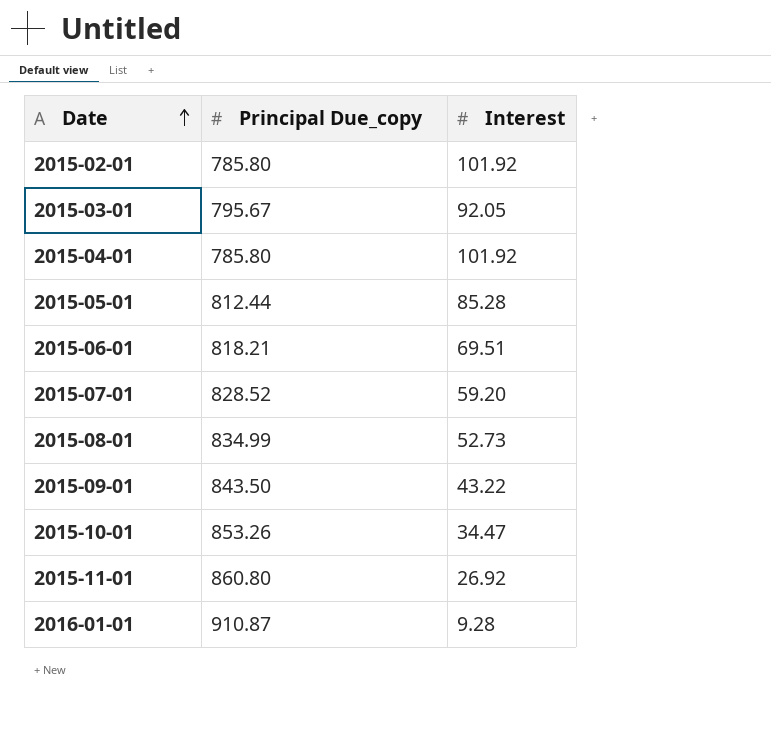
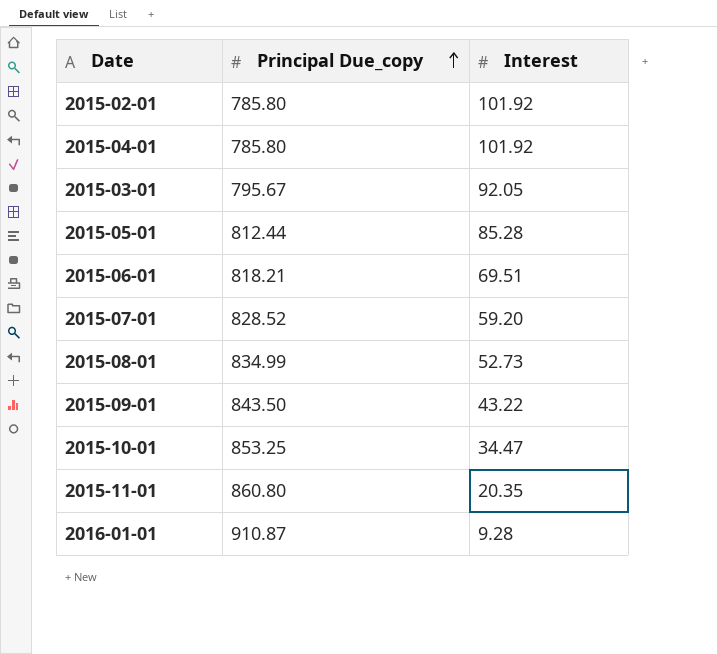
row order: Date ascending -> Principal Due_copy ascending
2015-10-01 | Principal Due_copy: 853.26 -> 853.25
2015-11-01 | Interest: 26.92 -> 20.35

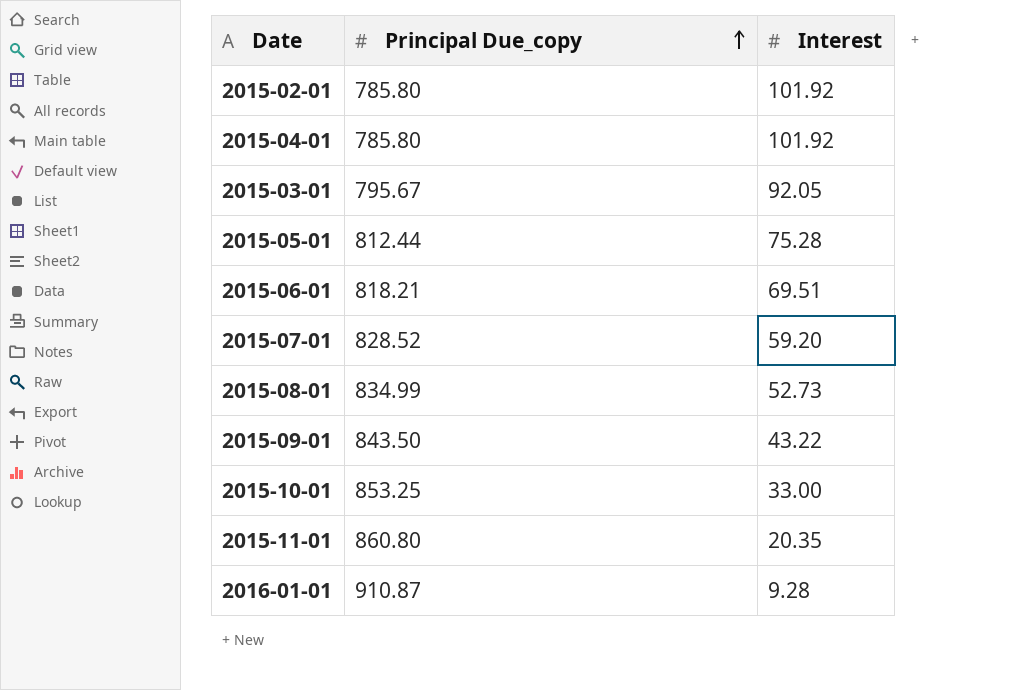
2015-05-01 | Interest: 85.28 -> 75.28
2015-10-01 | Interest: 34.47 -> 33.00

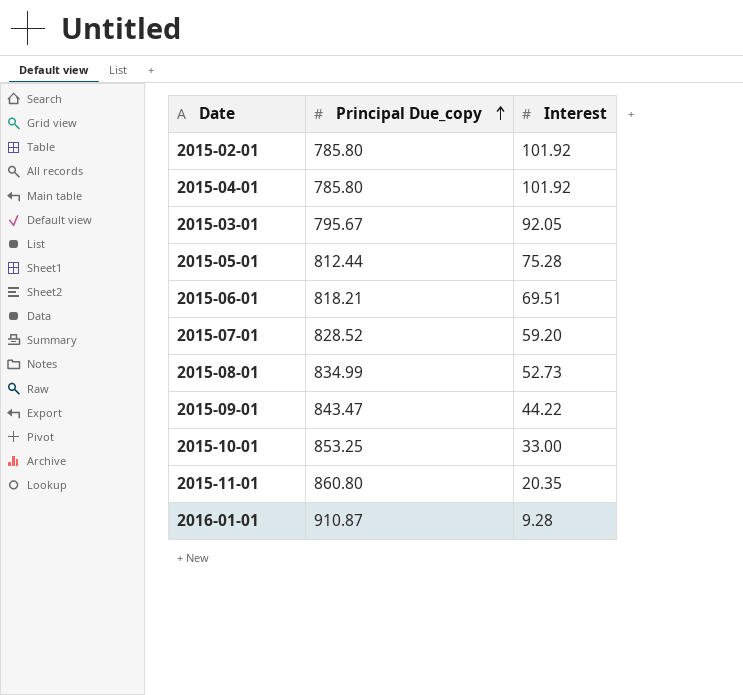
2015-09-01 | Principal Due_copy: 843.50 -> 843.47
2015-09-01 | Interest: 43.22 -> 44.22

